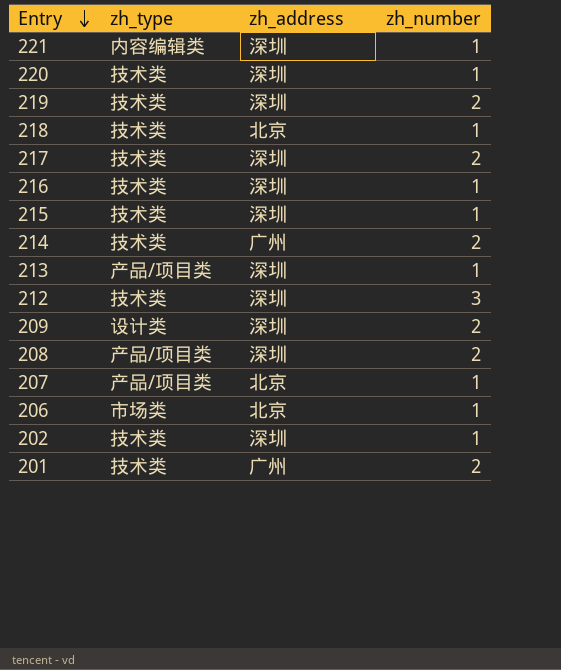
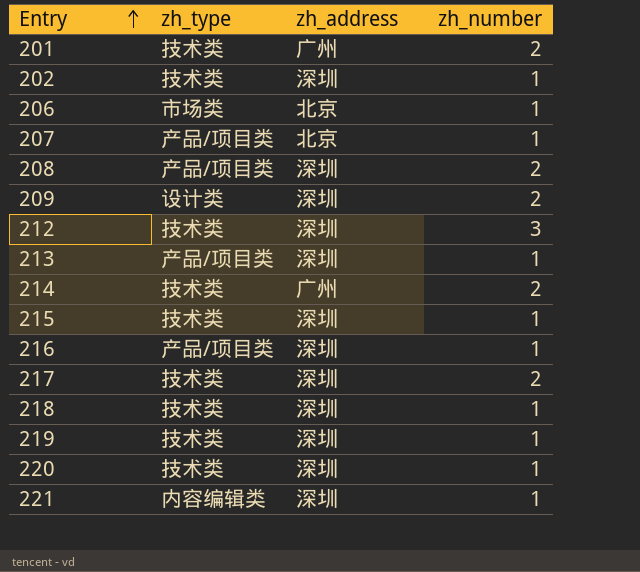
row order: Entry descending -> Entry ascending
216 | zh_type: 技术类 -> 产品/项目类
218 | zh_address: 北京 -> 深圳
219 | zh_number: 2 -> 1

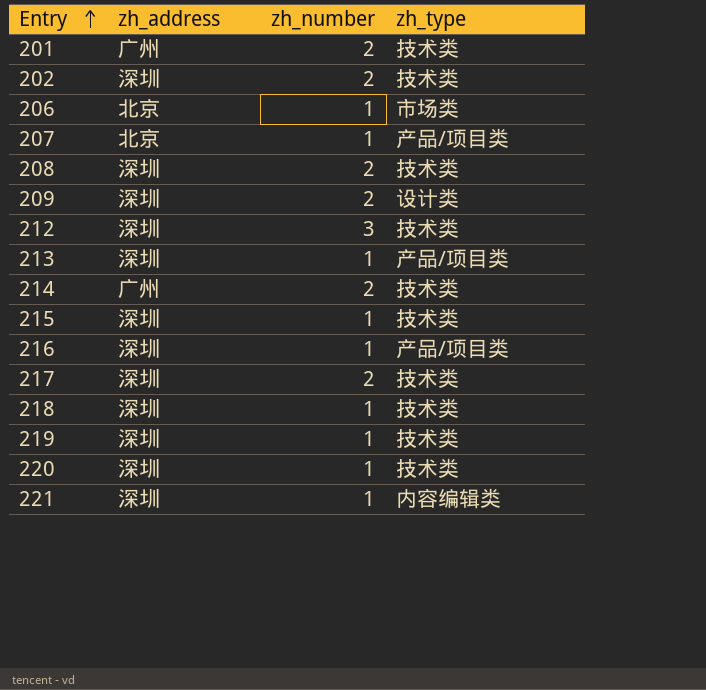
column zh_type | position: 2 -> 4
202 | zh_number: 1 -> 2
208 | zh_type: 产品/项目类 -> 技术类

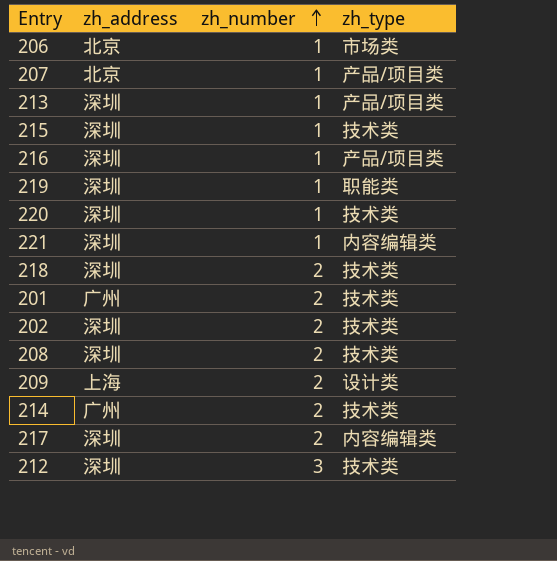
row order: Entry ascending -> zh_number ascending
219 | zh_type: 技术类 -> 职能类
218 | zh_number: 1 -> 2
209 | zh_address: 深圳 -> 上海
217 | zh_type: 技术类 -> 内容编辑类

